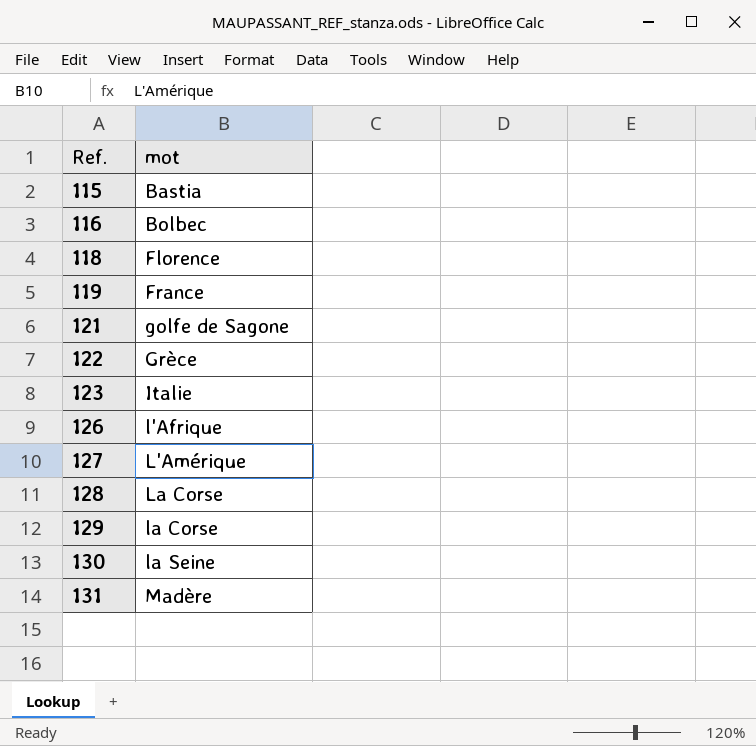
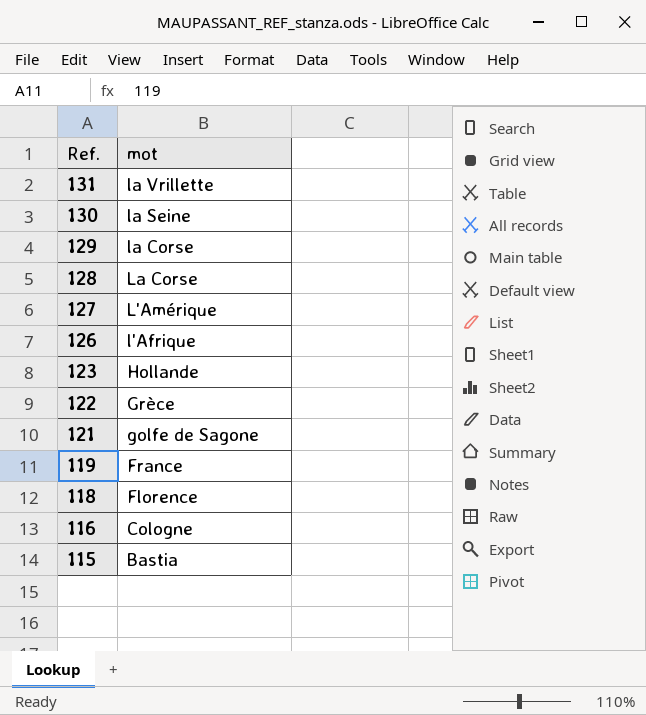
row order: Ref. ascending -> Ref. descending
131 | mot: Madère -> la Vrillette
123 | mot: Italie -> Hollande
116 | mot: Bolbec -> Cologne

